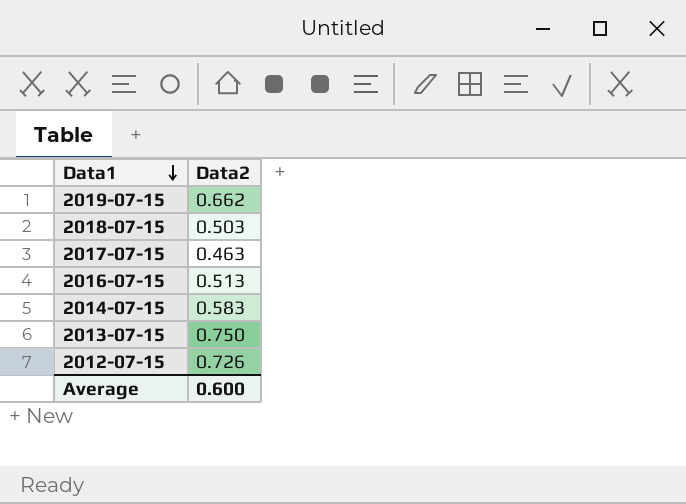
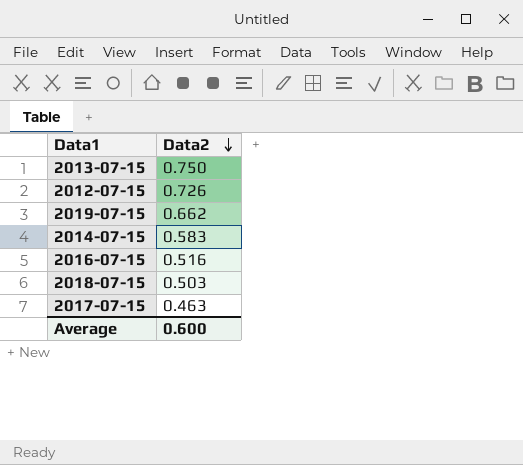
row order: Data1 descending -> Data2 descending
2016-07-15 | Data2: 0.513 -> 0.516

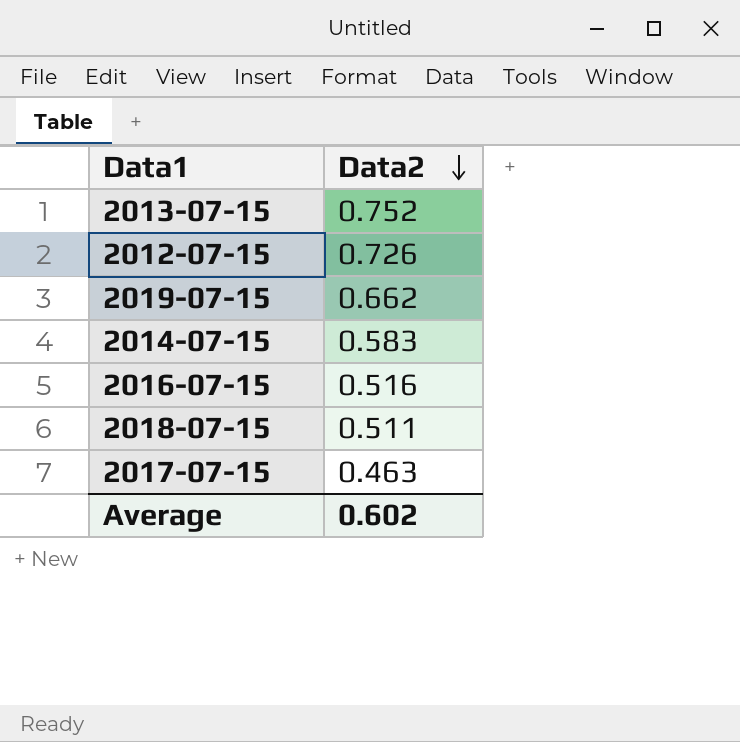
2013-07-15 | Data2: 0.750 -> 0.752
2018-07-15 | Data2: 0.503 -> 0.511
Average | Data2: 0.600 -> 0.602

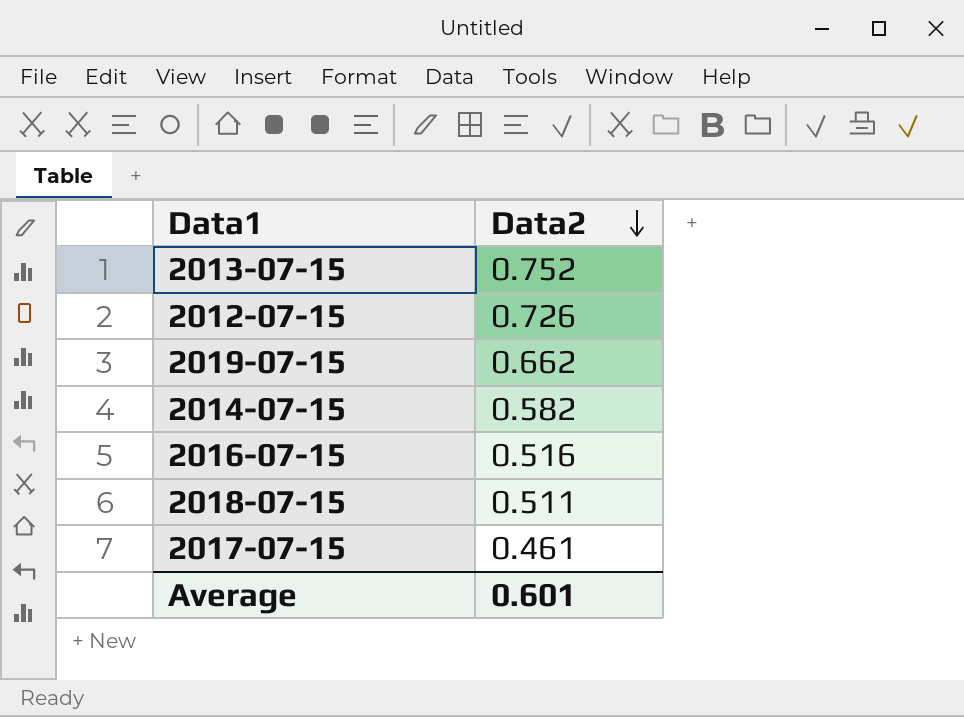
2014-07-15 | Data2: 0.583 -> 0.582
2017-07-15 | Data2: 0.463 -> 0.461
Average | Data2: 0.602 -> 0.601

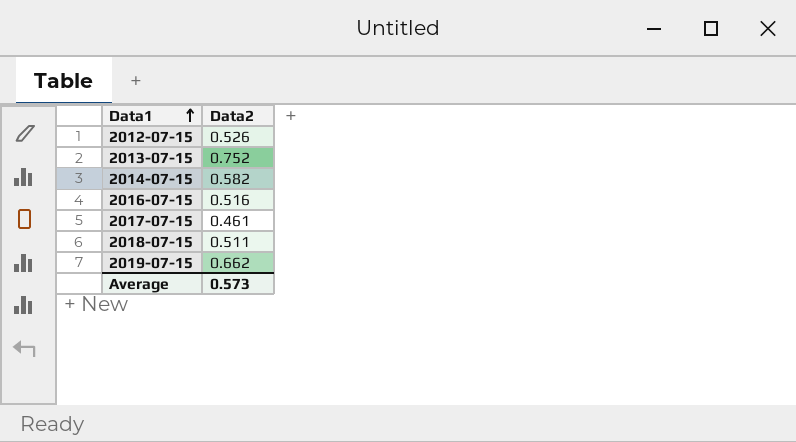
row order: Data2 descending -> Data1 ascending
2012-07-15 | Data2: 0.726 -> 0.526
Average | Data2: 0.601 -> 0.573

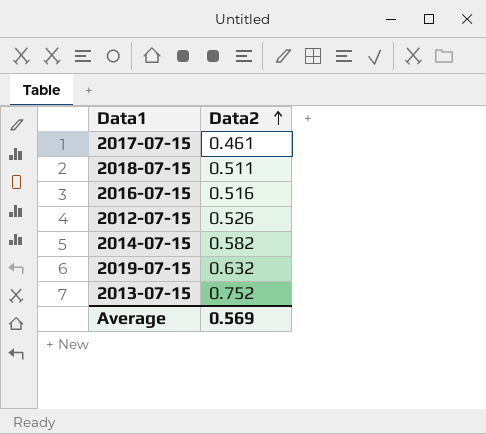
row order: Data1 ascending -> Data2 ascending
2019-07-15 | Data2: 0.662 -> 0.632
Average | Data2: 0.573 -> 0.569

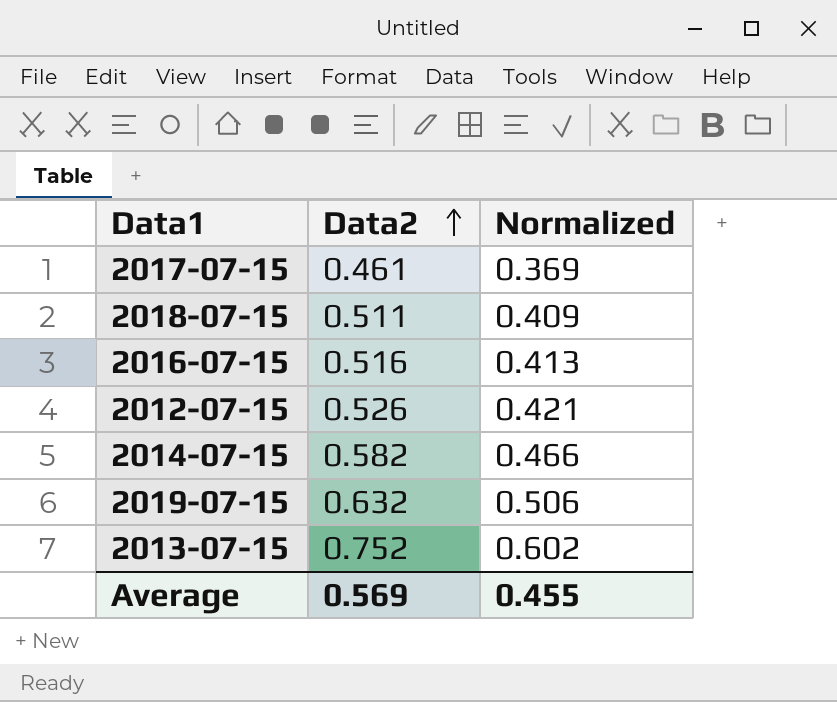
column Normalized | formula: none -> [Data2] * 0.8

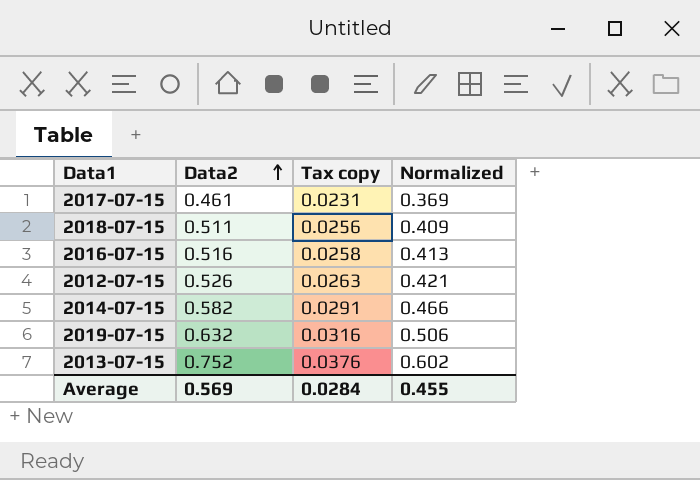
column Tax copy | formula: none -> [Data2] * 0.05

